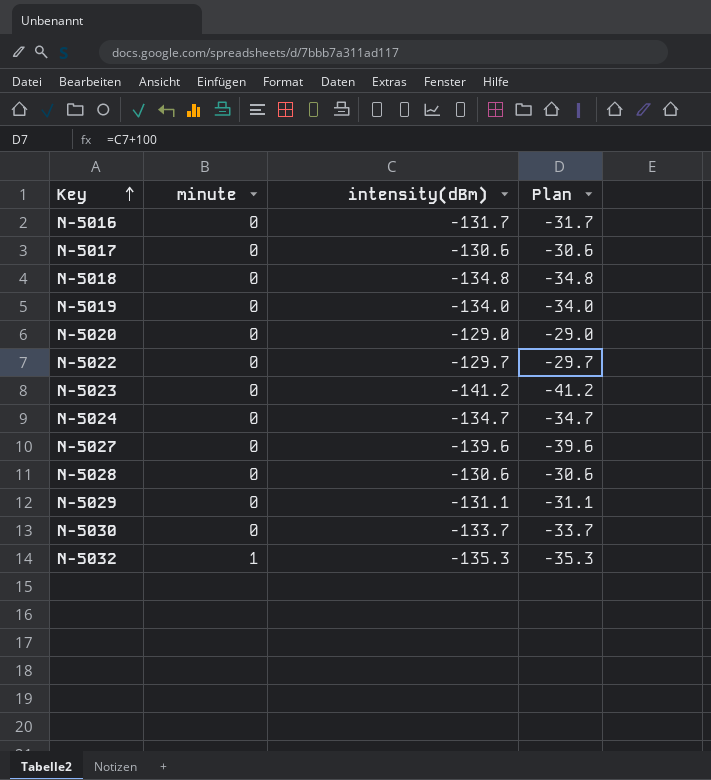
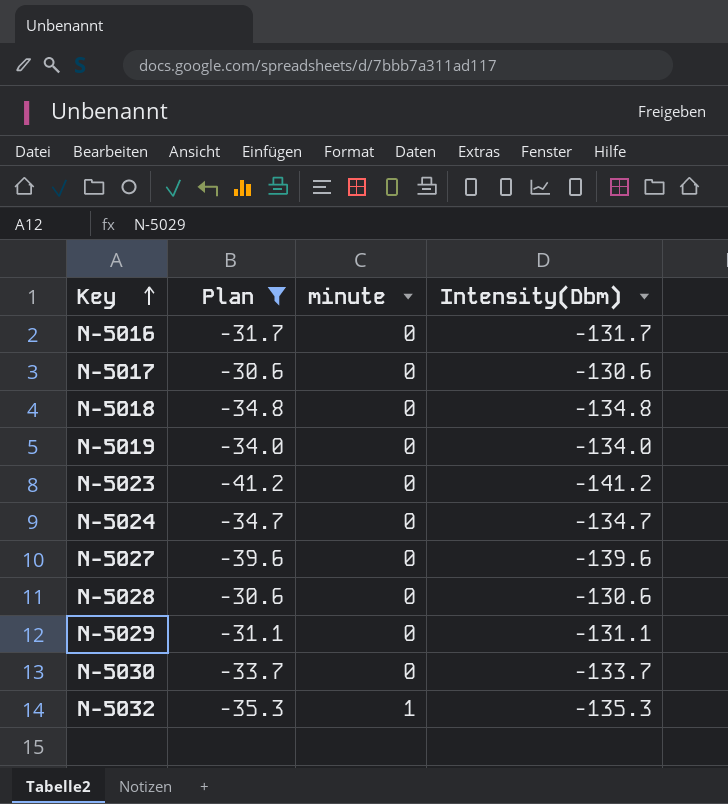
filter: none -> Plan <= -30.6
column Plan | position: 4 -> 2
column name: intensity(dBm) -> Intensity(Dbm)

